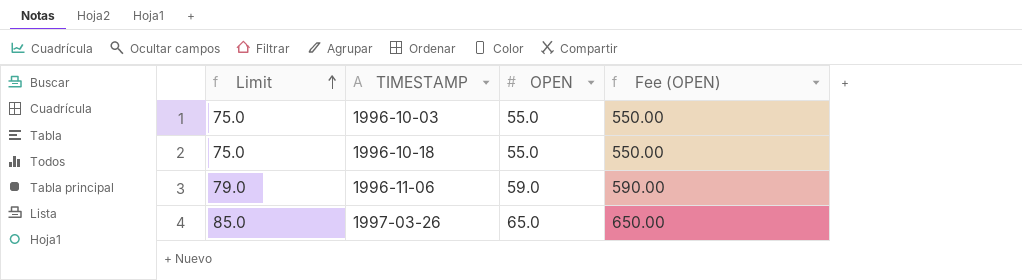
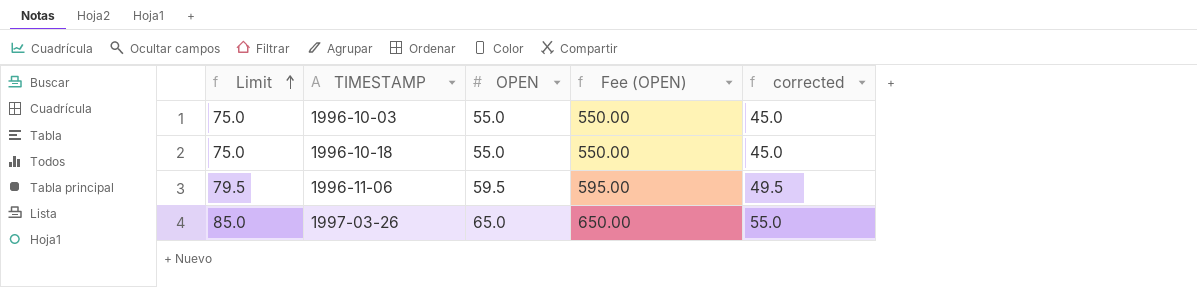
column corrected | formula: none -> [OPEN] - 10
1996-11-06 | Limit: 79.0 -> 79.5
1996-11-06 | OPEN: 59.0 -> 59.5
1996-11-06 | Fee (OPEN): 590.00 -> 595.00

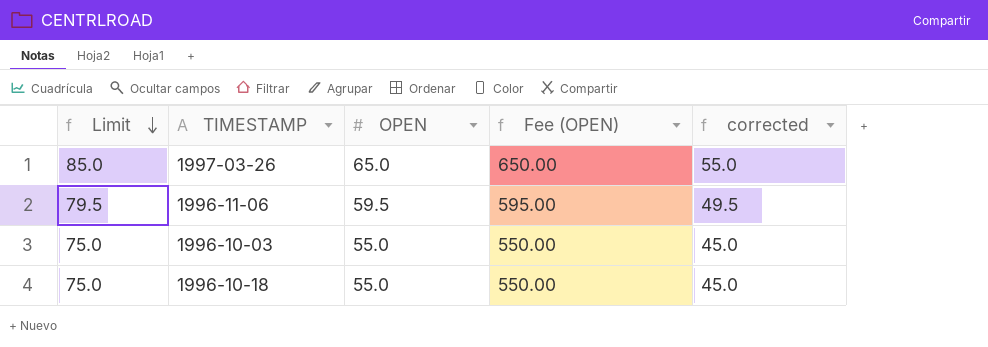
row order: Limit ascending -> Limit descending

